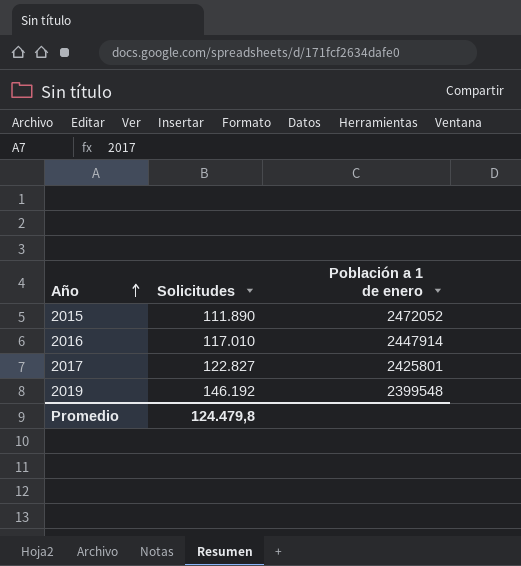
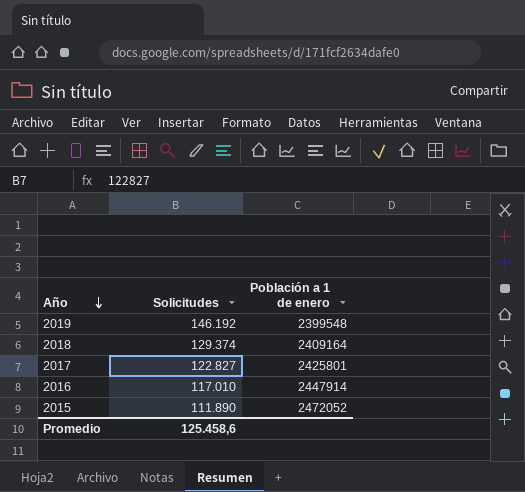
row order: Año ascending -> Año descending
row 2018: none -> 129.374 | 2409164
Promedio | Solicitudes: 124.479,8 -> 125.458,6

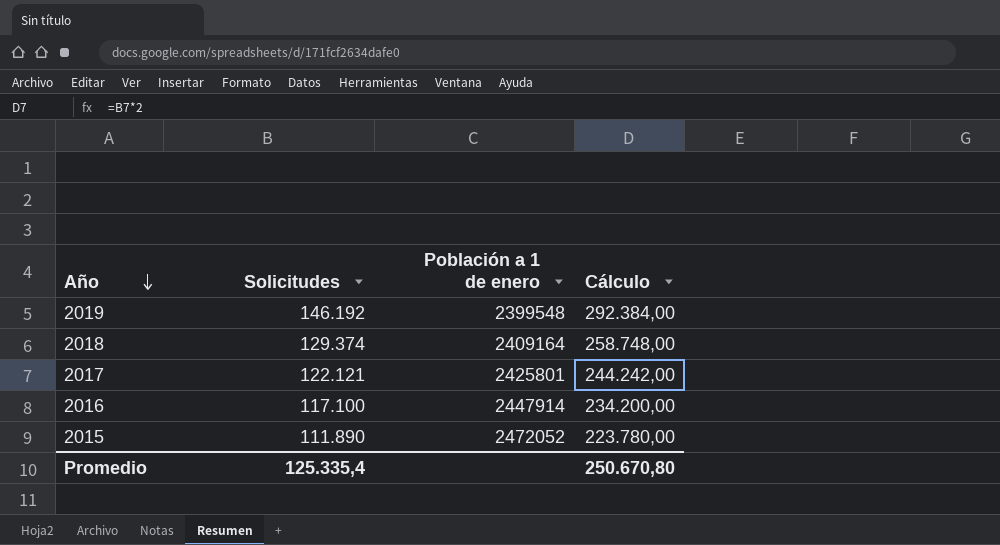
column Cálculo | formula: none -> [Solicitudes] * 2
2017 | Solicitudes: 122.827 -> 122.121
2016 | Solicitudes: 117.010 -> 117.100
Promedio | Solicitudes: 125.458,6 -> 125.335,4

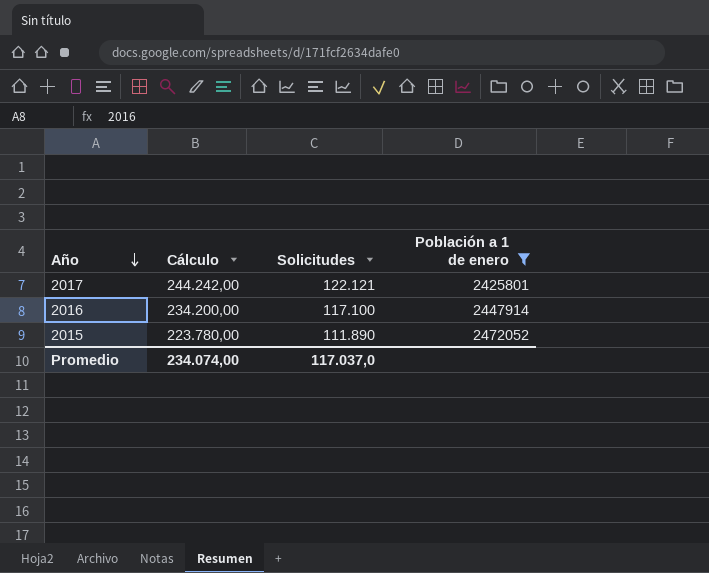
filter: none -> Población a 1 de enero >= 2425801
column Cálculo | position: 4 -> 2
Promedio | Cálculo: 250.670,80 -> 234.074,00
Promedio | Solicitudes: 125.335,4 -> 117.037,0

